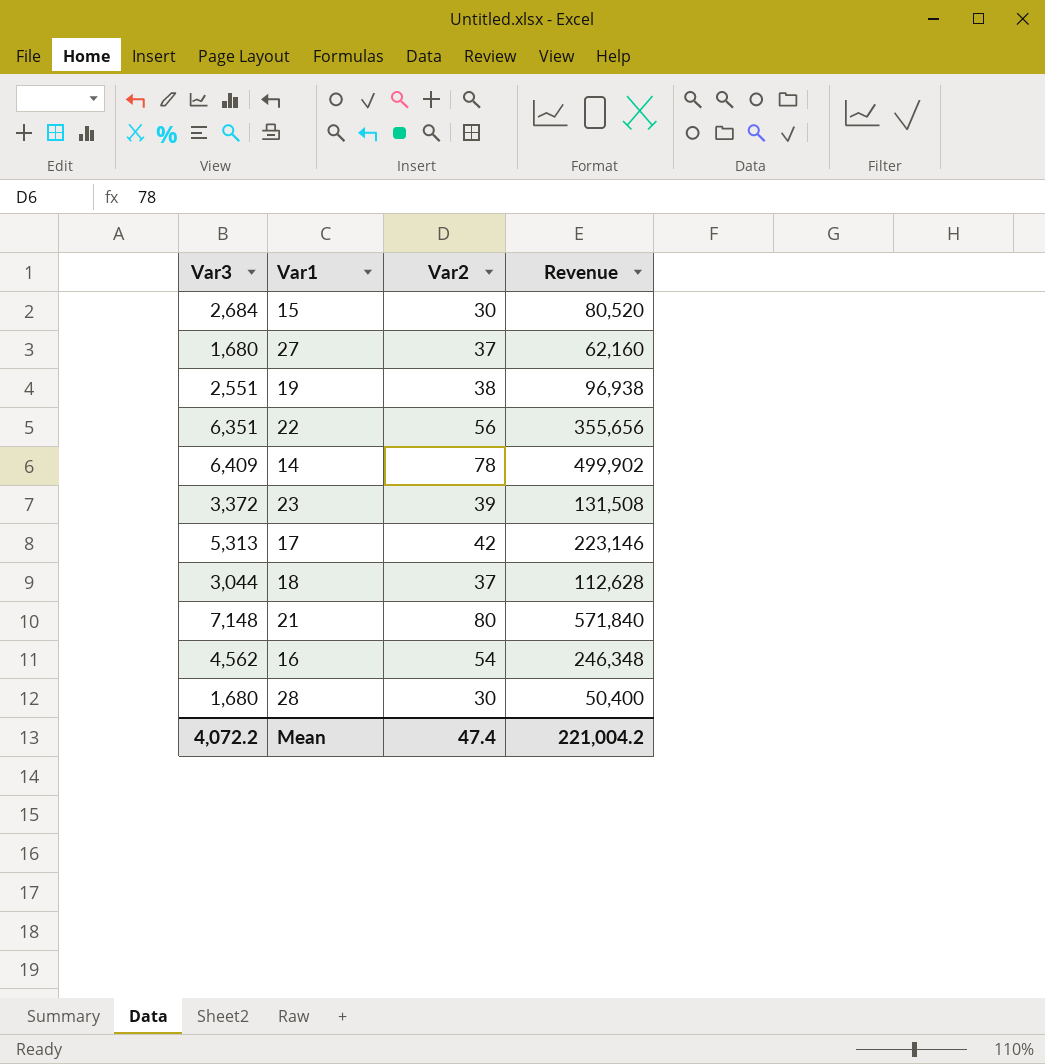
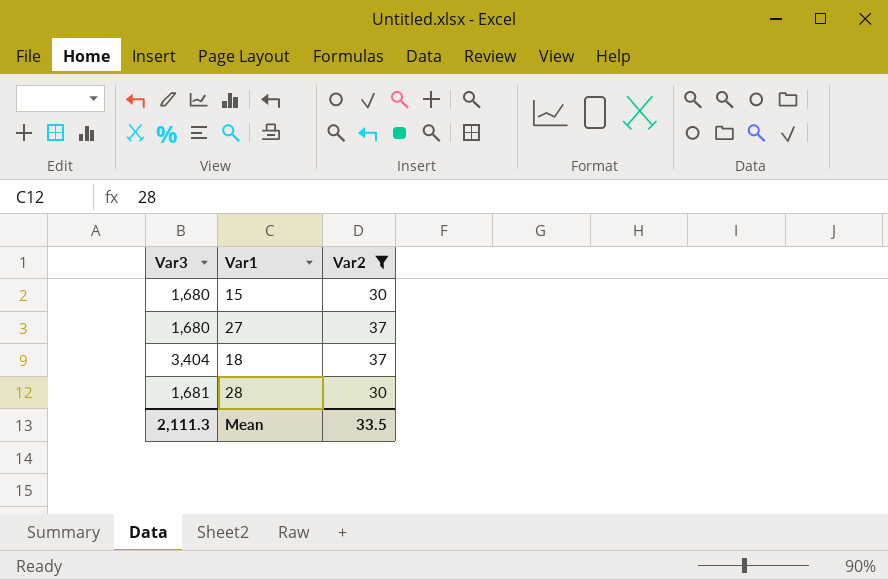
filter: none -> Var2 <= 37
column Revenue | formula: [Var3] * [Var2] -> none
15 | Var3: 2,684 -> 1,680
18 | Var3: 3,044 -> 3,404
28 | Var3: 1,680 -> 1,681
Mean | Var3: 4,072.2 -> 2,111.3
Mean | Var2: 47.4 -> 33.5

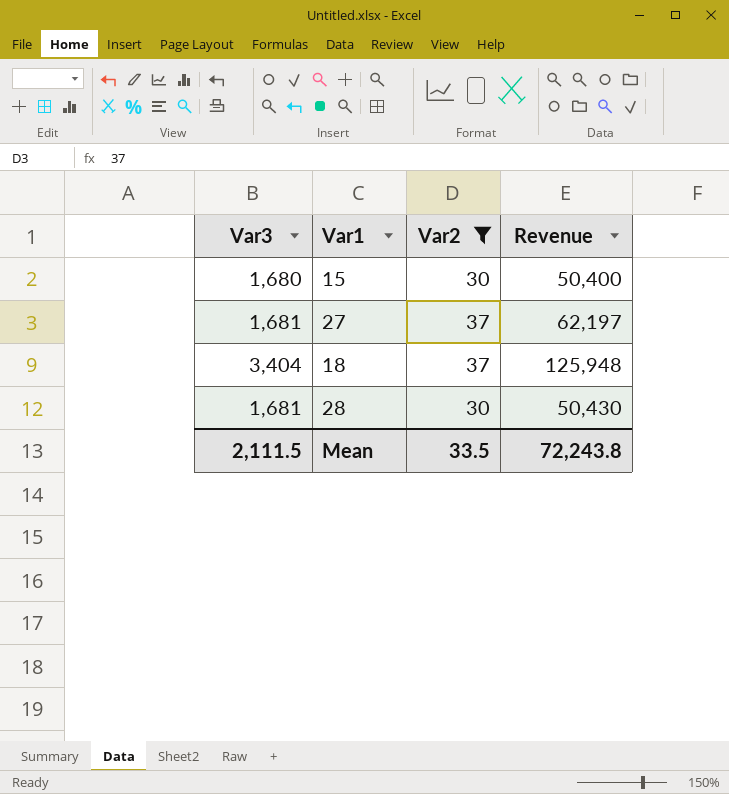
column Revenue | formula: none -> [Var3] * [Var2]
27 | Var3: 1,680 -> 1,681
Mean | Var3: 2,111.3 -> 2,111.5

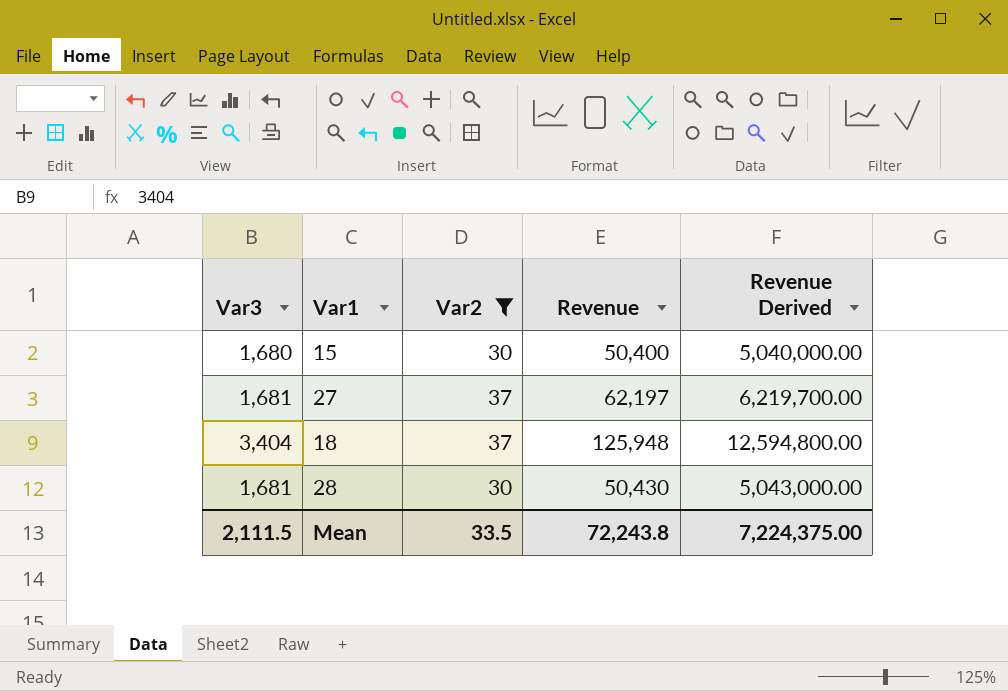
column Revenue Derived | formula: none -> [Revenue] * 100

